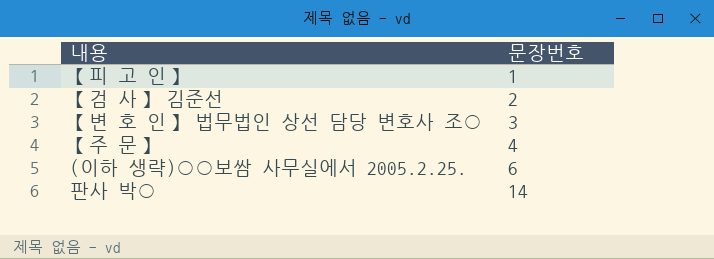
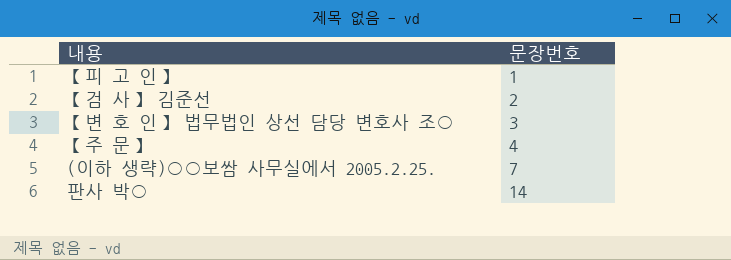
(이하 생략)○○보쌈 사무실에서 2005.2.25. | 문장번호: 6 -> 7

